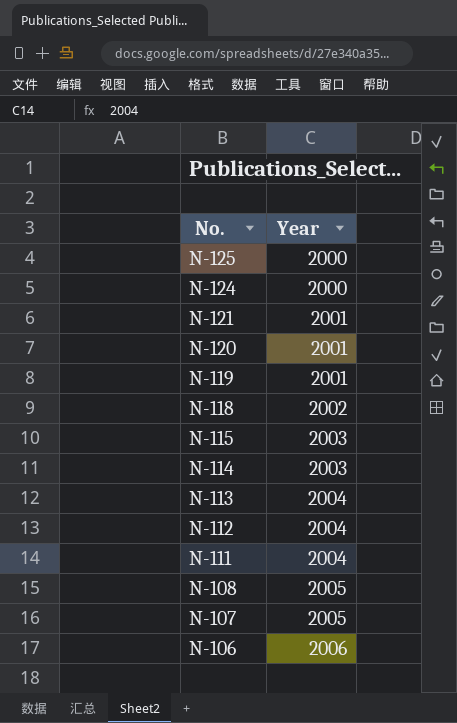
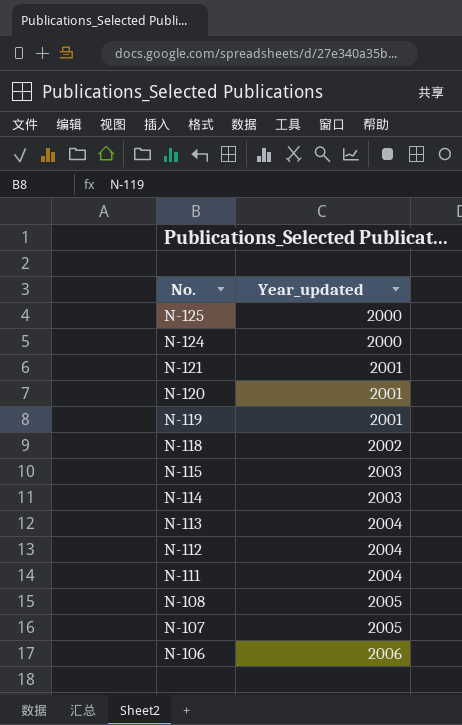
column name: Year -> Year_updated

